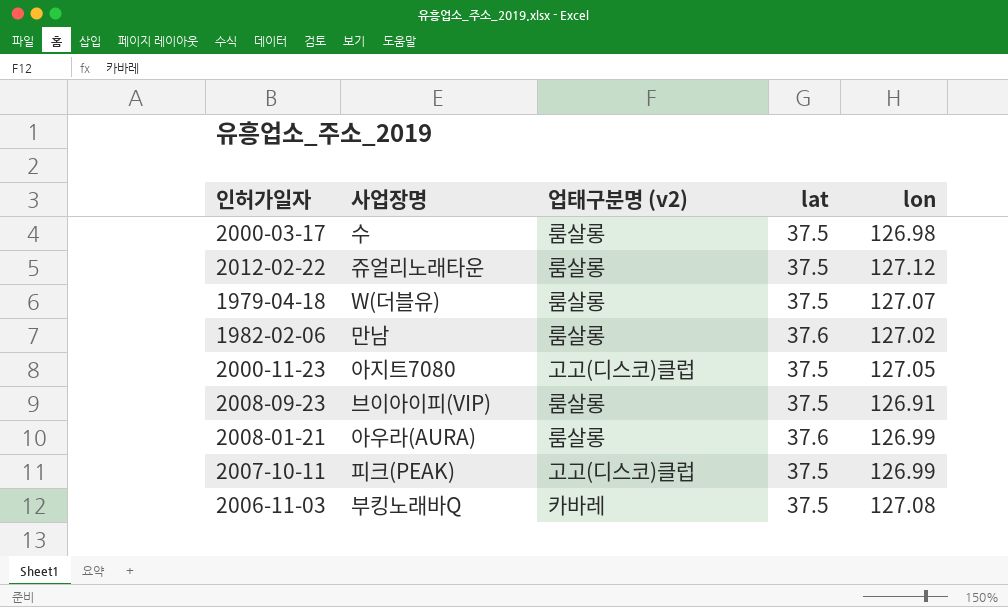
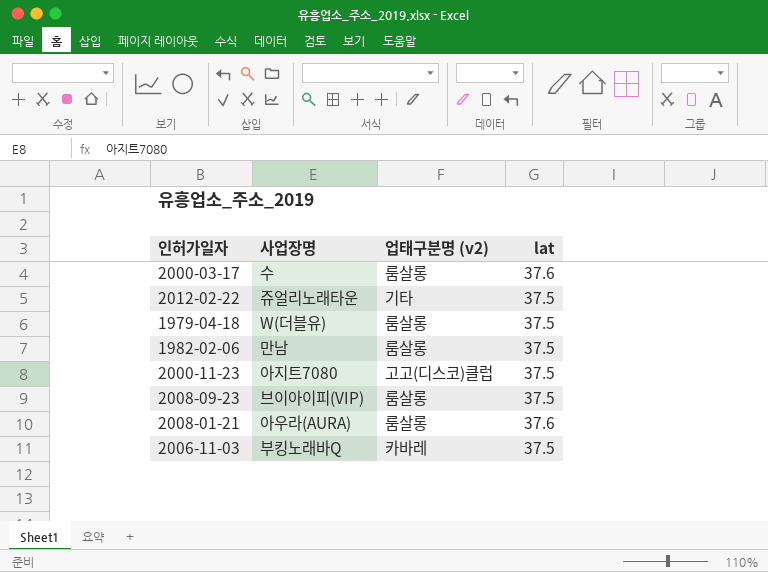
column lon | position: 5 -> none
row 2007-10-11: 피크(PEAK) | 고고(디스코)클럽 | 37.5 | 126.99 -> none
2000-03-17 | lat: 37.5 -> 37.6
2012-02-22 | 업태구분명 (v2): 룸살롱 -> 기타
1982-02-06 | lat: 37.6 -> 37.5

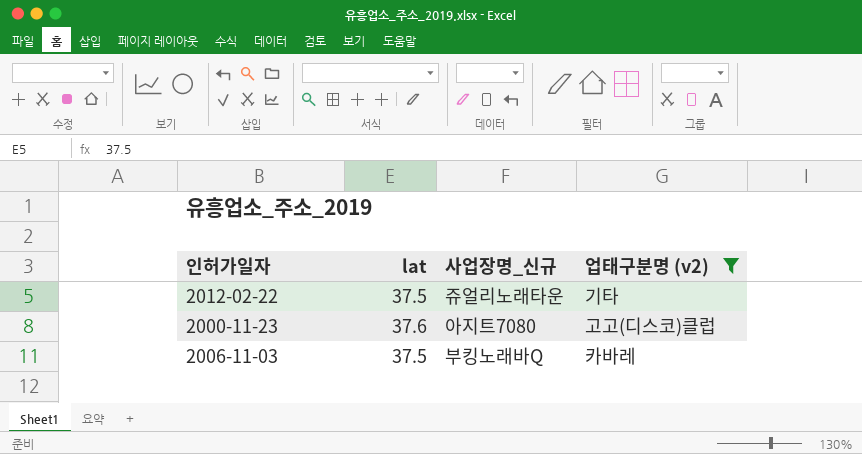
filter: none -> 업태구분명 (v2) != 룸살롱
column lat | position: 4 -> 2
column name: 사업장명 -> 사업장명_신규
2000-11-23 | lat: 37.5 -> 37.6

